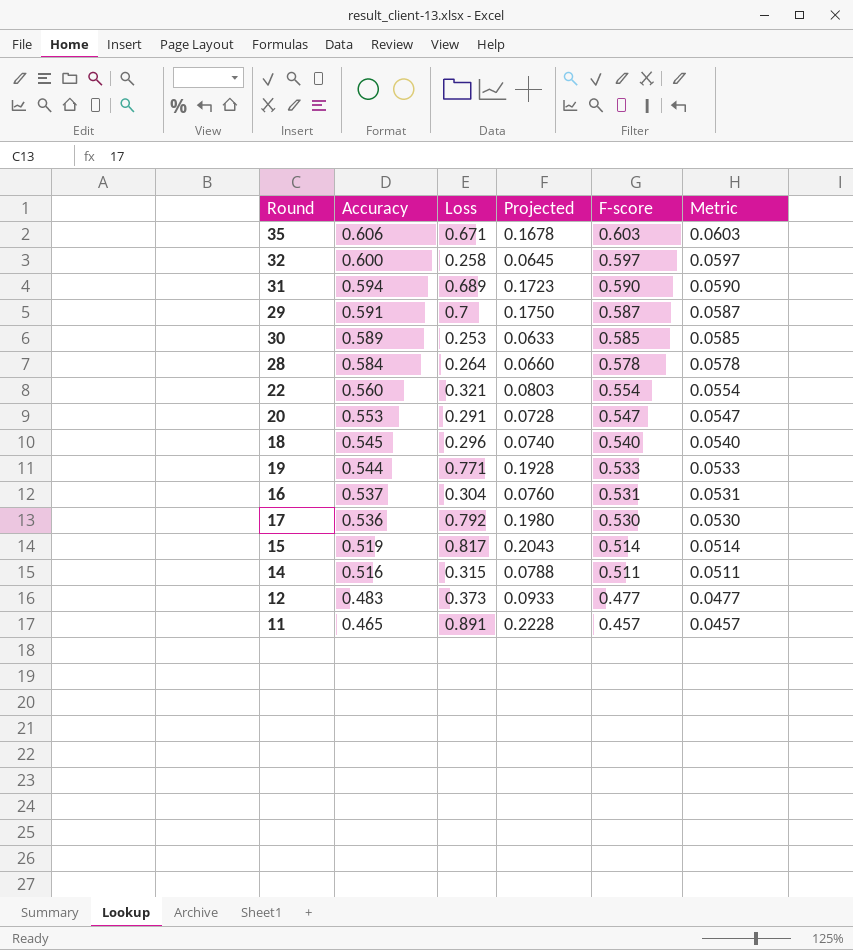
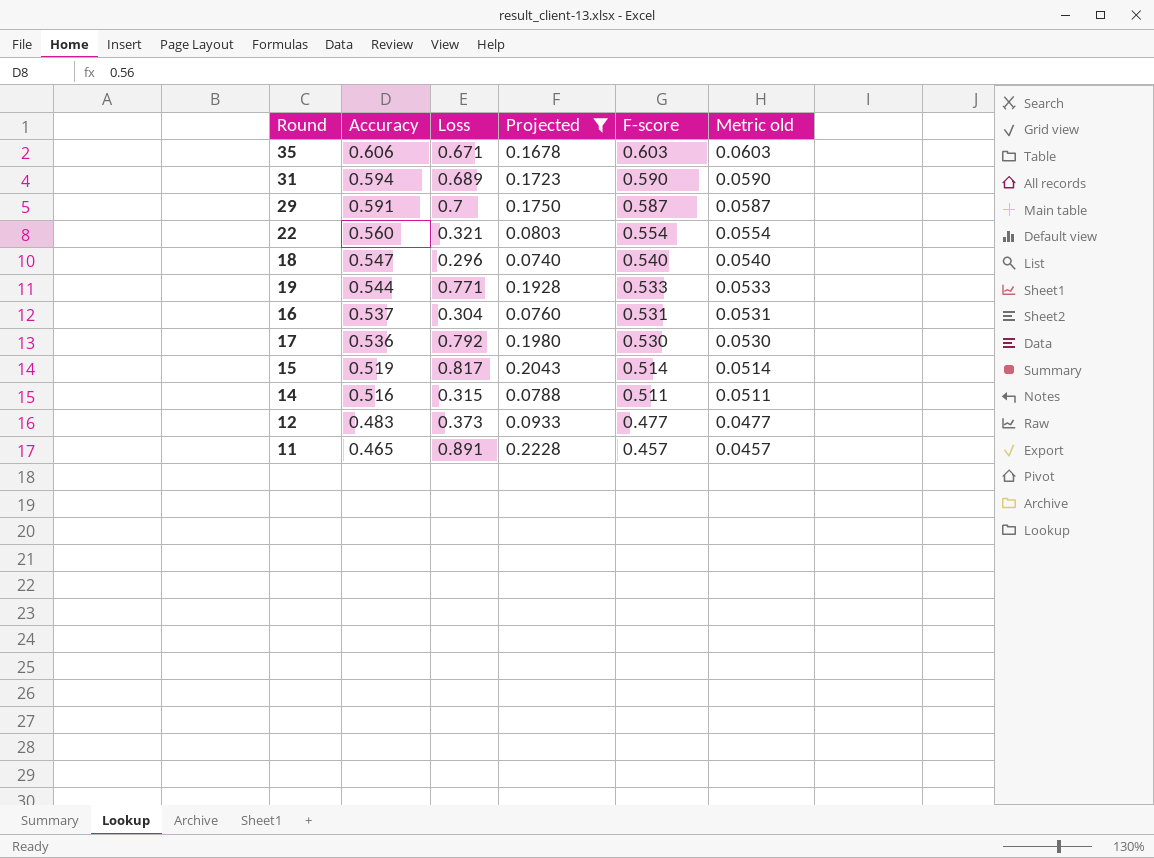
filter: none -> Projected >= 0.0740
column name: Metric -> Metric old
18 | Accuracy: 0.545 -> 0.547

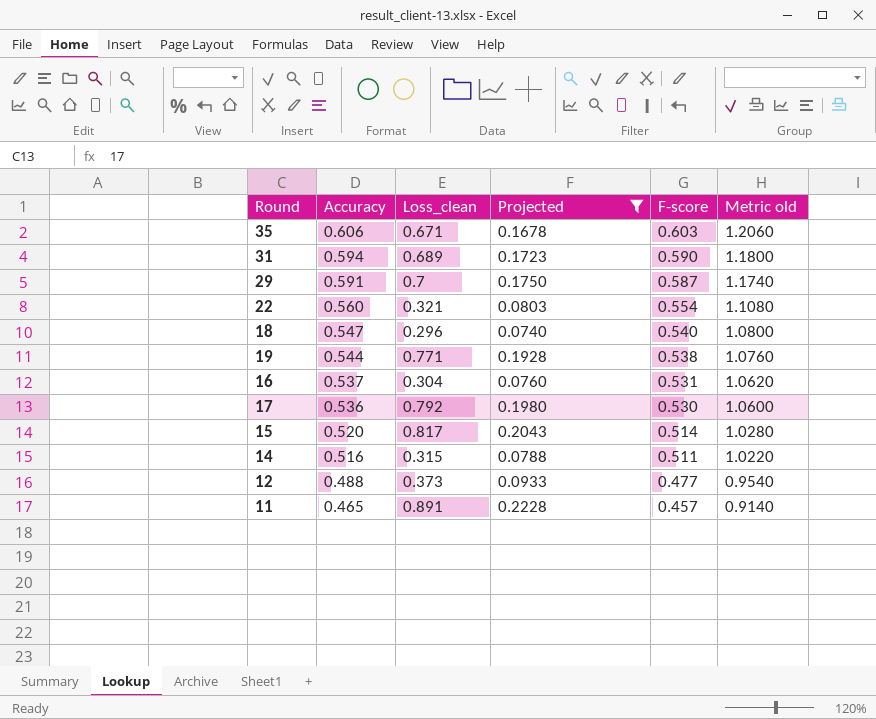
column name: Loss -> Loss_clean
column Metric old | formula: [F-score] * 0.1 -> [F-score] * 2
19 | F-score: 0.533 -> 0.538
15 | Accuracy: 0.519 -> 0.520
12 | Accuracy: 0.483 -> 0.488

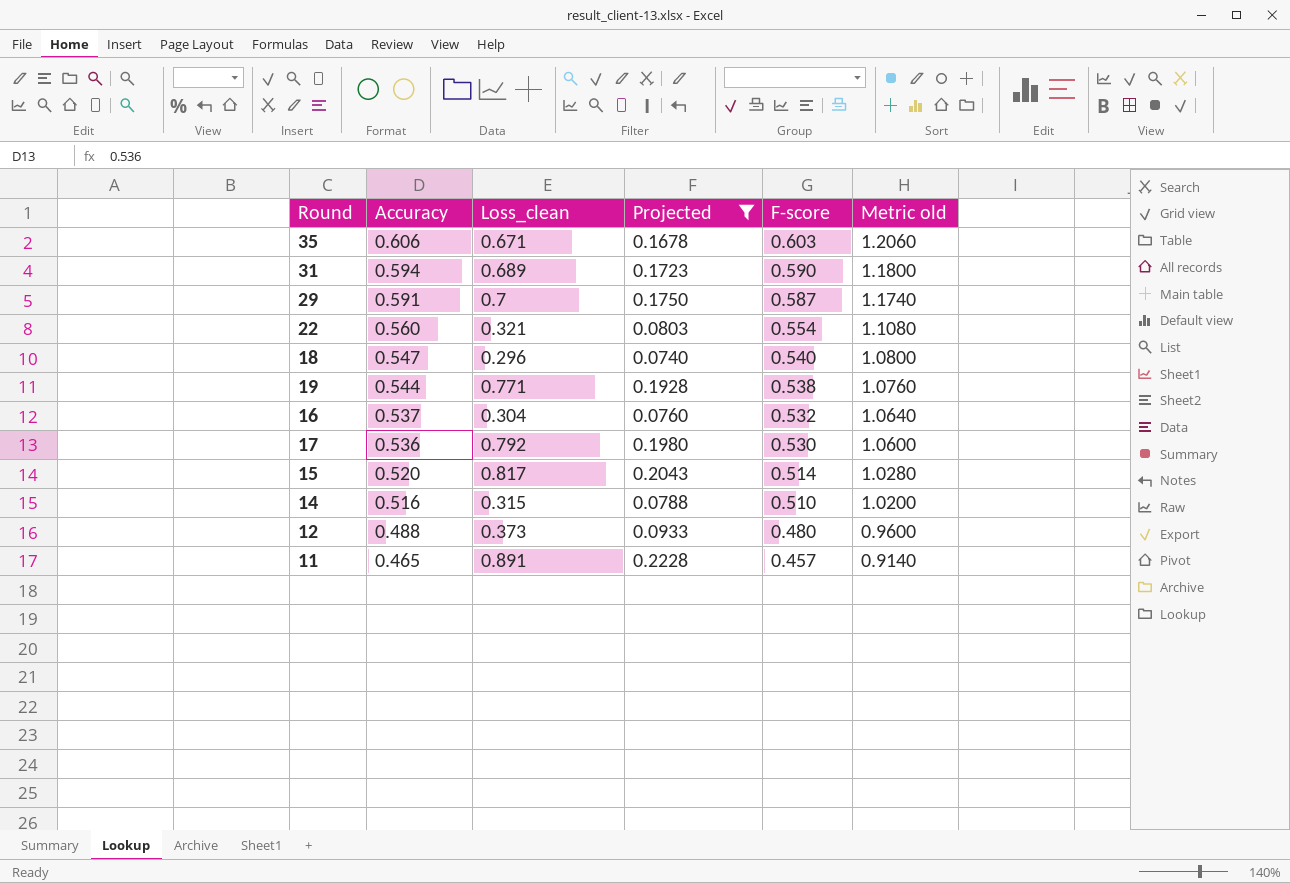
16 | F-score: 0.531 -> 0.532
16 | Metric old: 1.0620 -> 1.0640
14 | F-score: 0.511 -> 0.510
14 | Metric old: 1.0220 -> 1.0200
12 | F-score: 0.477 -> 0.480
12 | Metric old: 0.9540 -> 0.9600

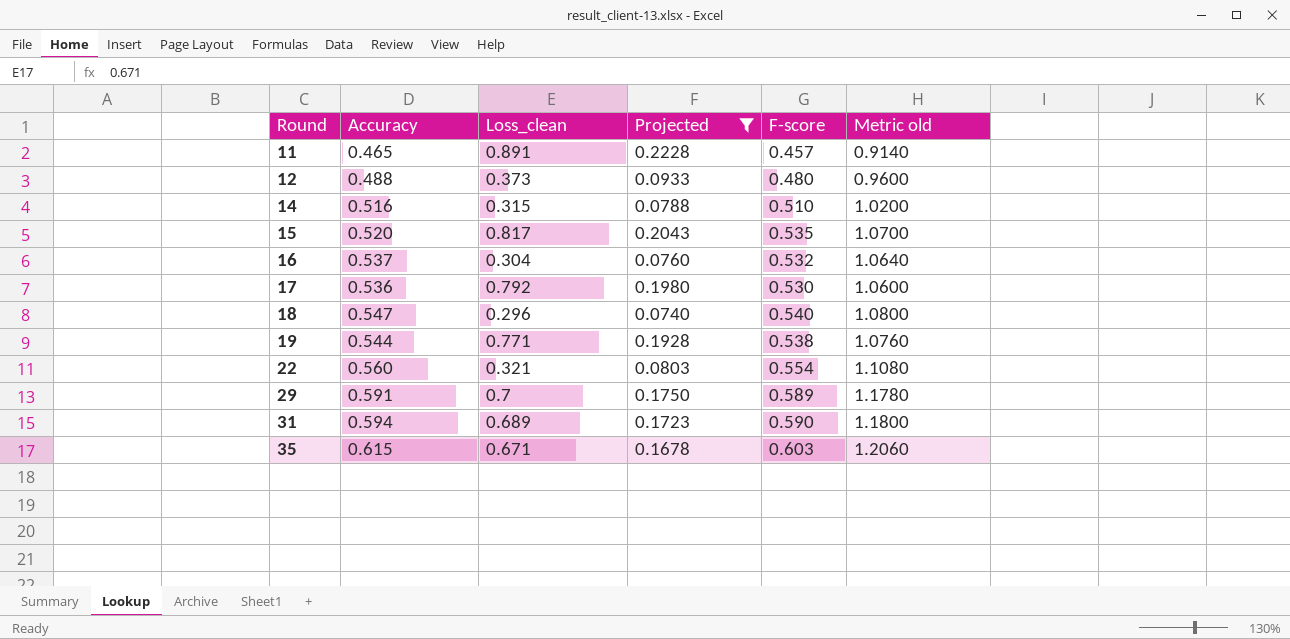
row order: Accuracy descending -> Round ascending
15 | F-score: 0.514 -> 0.535
15 | Metric old: 1.0280 -> 1.0700
29 | F-score: 0.587 -> 0.589
29 | Metric old: 1.1740 -> 1.1780
35 | Accuracy: 0.606 -> 0.615

